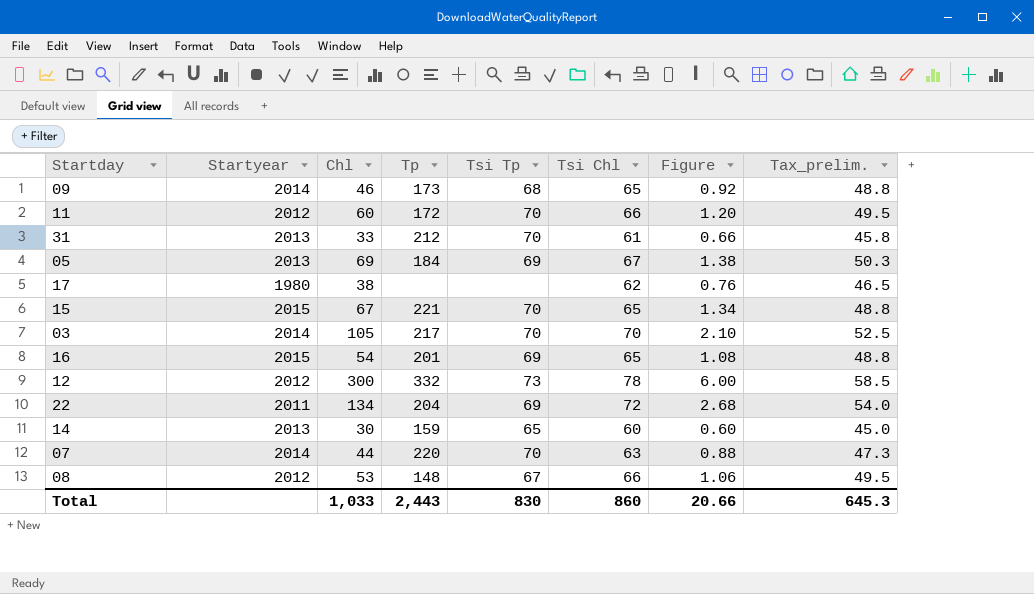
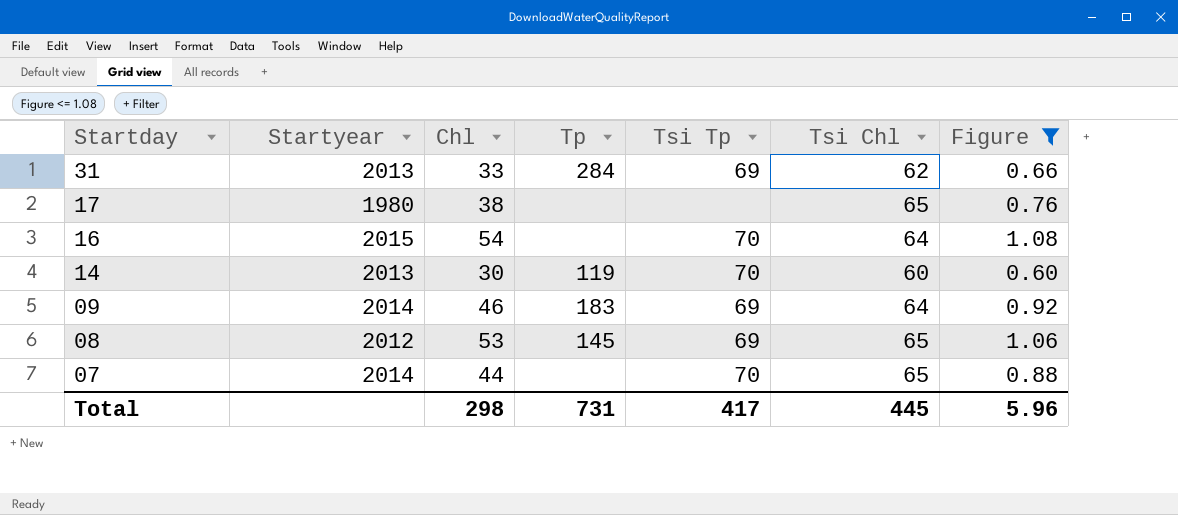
filter: none -> Figure <= 1.08
row order: none -> Startday descending
column Tax_prelim. | formula: [Tsi Chl] * 0.75 -> none
31 | Tp: 212 -> 284
31 | Tsi Tp: 70 -> 69
31 | Tsi Chl: 61 -> 62
17 | Tsi Chl: 62 -> 65
16 | Tp: 201 -> none
16 | Tsi Tp: 69 -> 70
16 | Tsi Chl: 65 -> 64
14 | Tp: 159 -> 119
14 | Tsi Tp: 65 -> 70
09 | Tp: 173 -> 183
09 | Tsi Tp: 68 -> 69
09 | Tsi Chl: 65 -> 64
08 | Tp: 148 -> 145
08 | Tsi Tp: 67 -> 69
08 | Tsi Chl: 66 -> 65
07 | Tp: 220 -> none
07 | Tsi Chl: 63 -> 65
Total | Chl: 1,033 -> 298
Total | Tp: 2,443 -> 731
Total | Tsi Tp: 830 -> 417
Total | Tsi Chl: 860 -> 445
Total | Figure: 20.66 -> 5.96

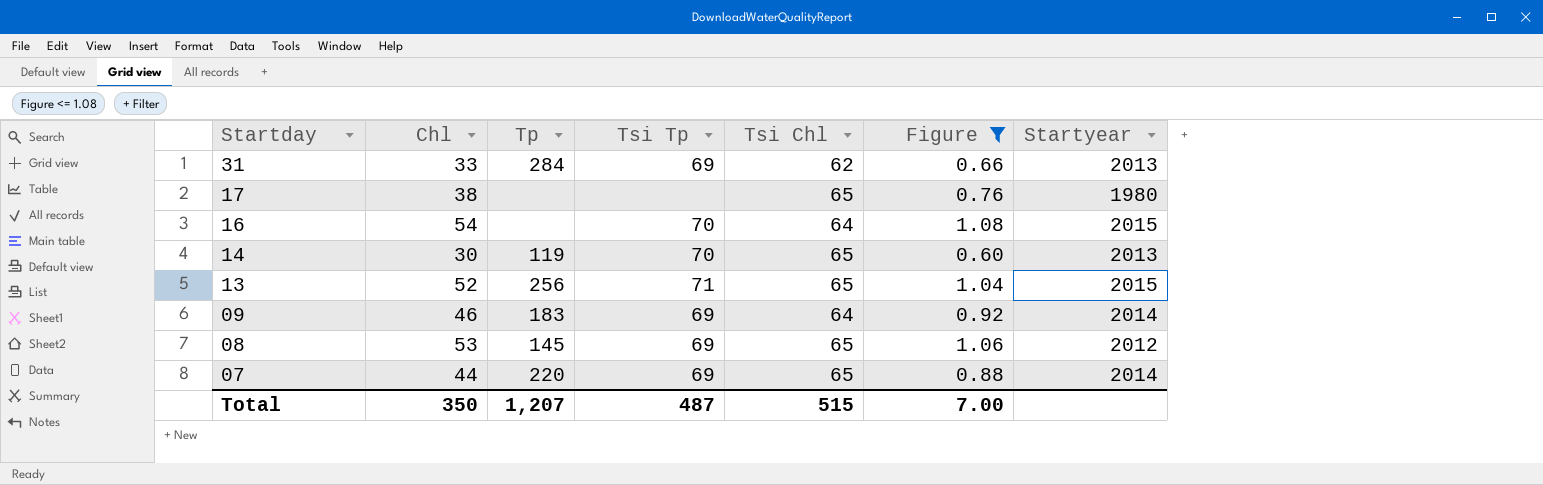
column Startyear | position: 2 -> 7
14 | Tsi Chl: 60 -> 65
row 13: none -> 52 | 256 | 71 | 65 | 1.04 | 2015
07 | Tp: none -> 220
07 | Tsi Tp: 70 -> 69
Total | Chl: 298 -> 350
Total | Tp: 731 -> 1,207
Total | Tsi Tp: 417 -> 487
Total | Tsi Chl: 445 -> 515
Total | Figure: 5.96 -> 7.00

